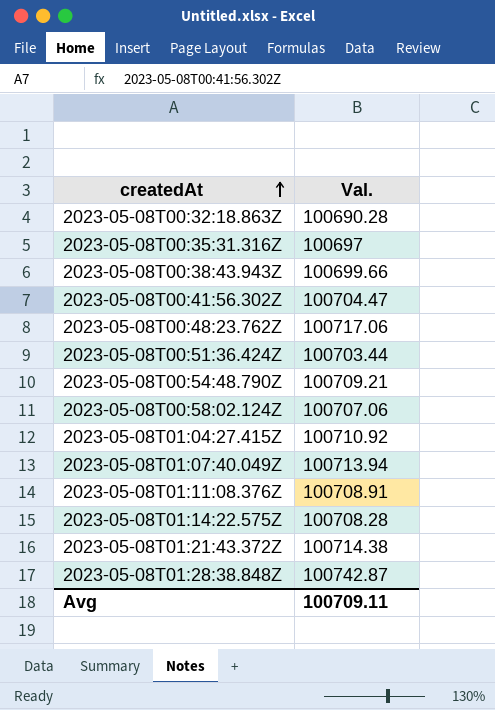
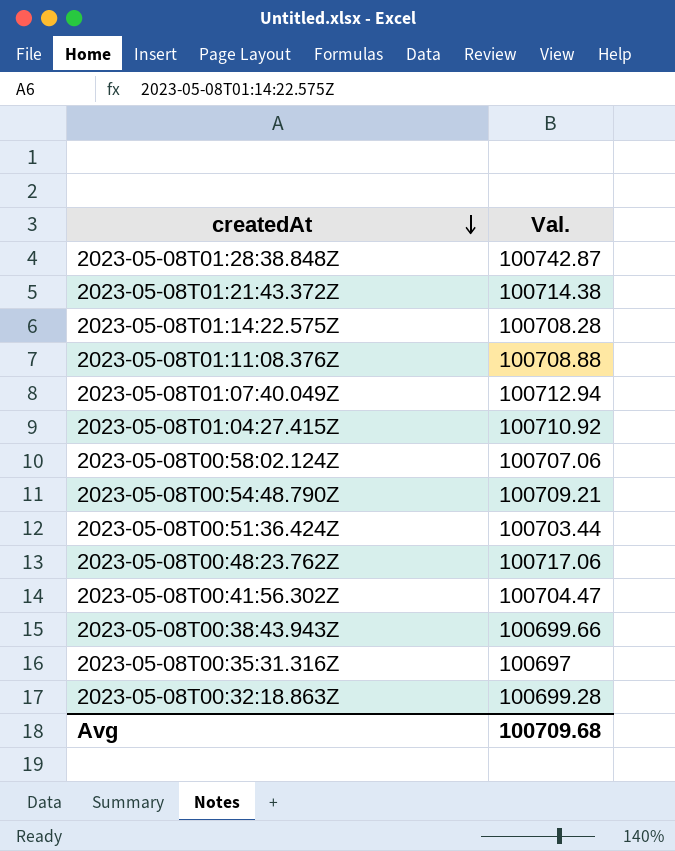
row order: createdAt ascending -> createdAt descending
2023-05-08T01:11:08.376Z | Val.: 100708.91 -> 100708.88
2023-05-08T01:07:40.049Z | Val.: 100713.94 -> 100712.94
2023-05-08T00:32:18.863Z | Val.: 100690.28 -> 100699.28
Avg | Val.: 100709.11 -> 100709.68

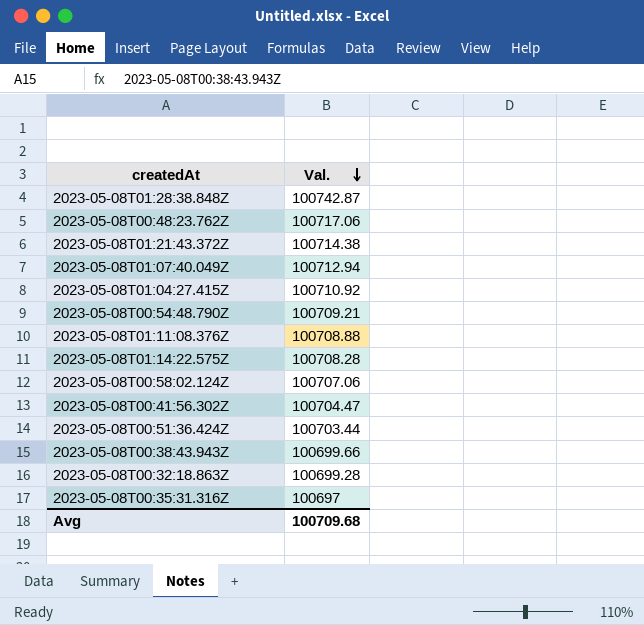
row order: createdAt descending -> Val. descending

